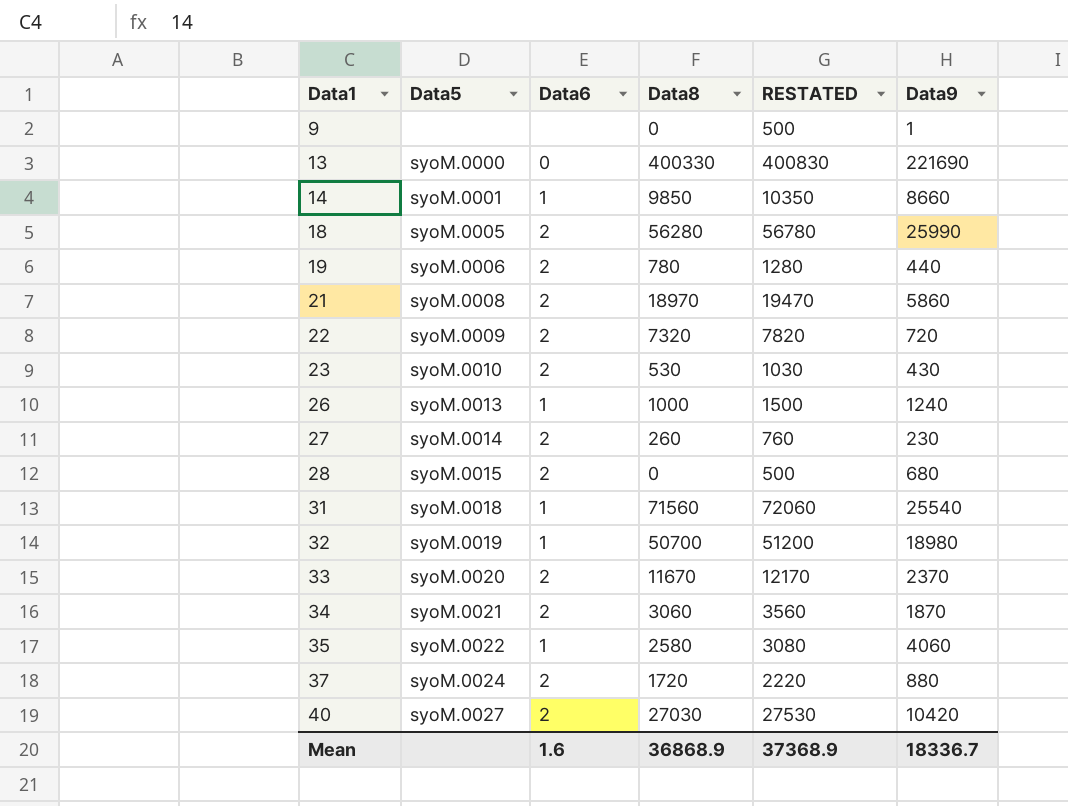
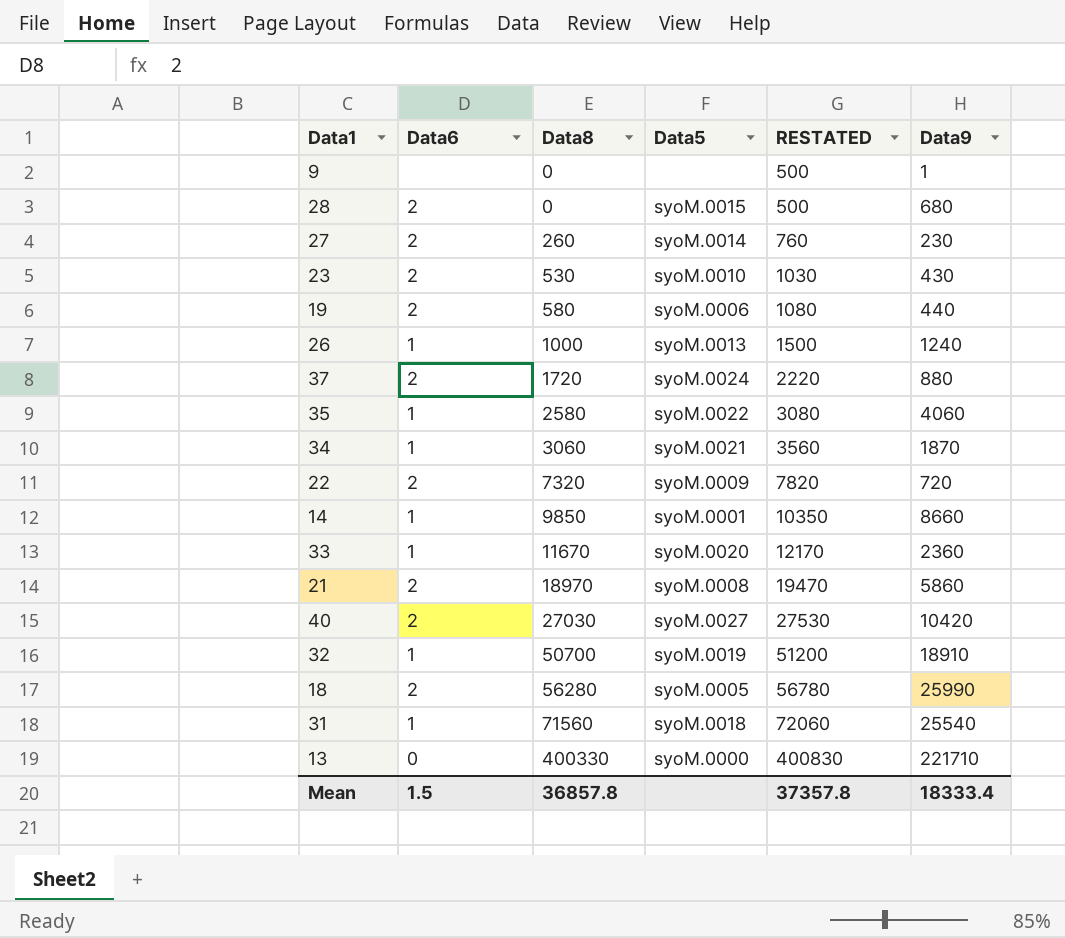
row order: Data1 ascending -> Data8 ascending
column Data5 | position: 2 -> 4
19 | Data8: 780 -> 580
19 | RESTATED: 1280 -> 1080
34 | Data6: 2 -> 1
33 | Data6: 2 -> 1
33 | Data9: 2370 -> 2360
32 | Data9: 18980 -> 18910
13 | Data9: 221690 -> 221710
Mean | Data6: 1.6 -> 1.5
Mean | Data8: 36868.9 -> 36857.8
Mean | RESTATED: 37368.9 -> 37357.8
Mean | Data9: 18336.7 -> 18333.4

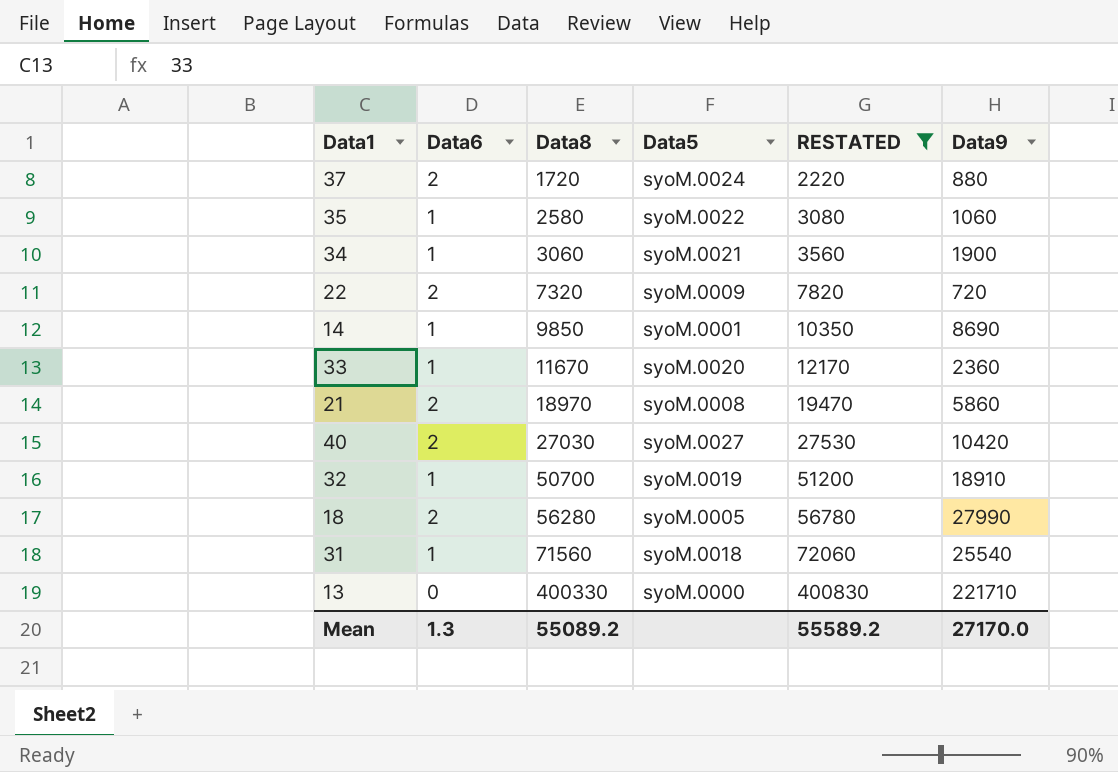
filter: none -> RESTATED >= 2220
35 | Data9: 4060 -> 1060
34 | Data9: 1870 -> 1900
14 | Data9: 8660 -> 8690
18 | Data9: 25990 -> 27990
Mean | Data6: 1.5 -> 1.3
Mean | Data8: 36857.8 -> 55089.2
Mean | RESTATED: 37357.8 -> 55589.2
Mean | Data9: 18333.4 -> 27170.0

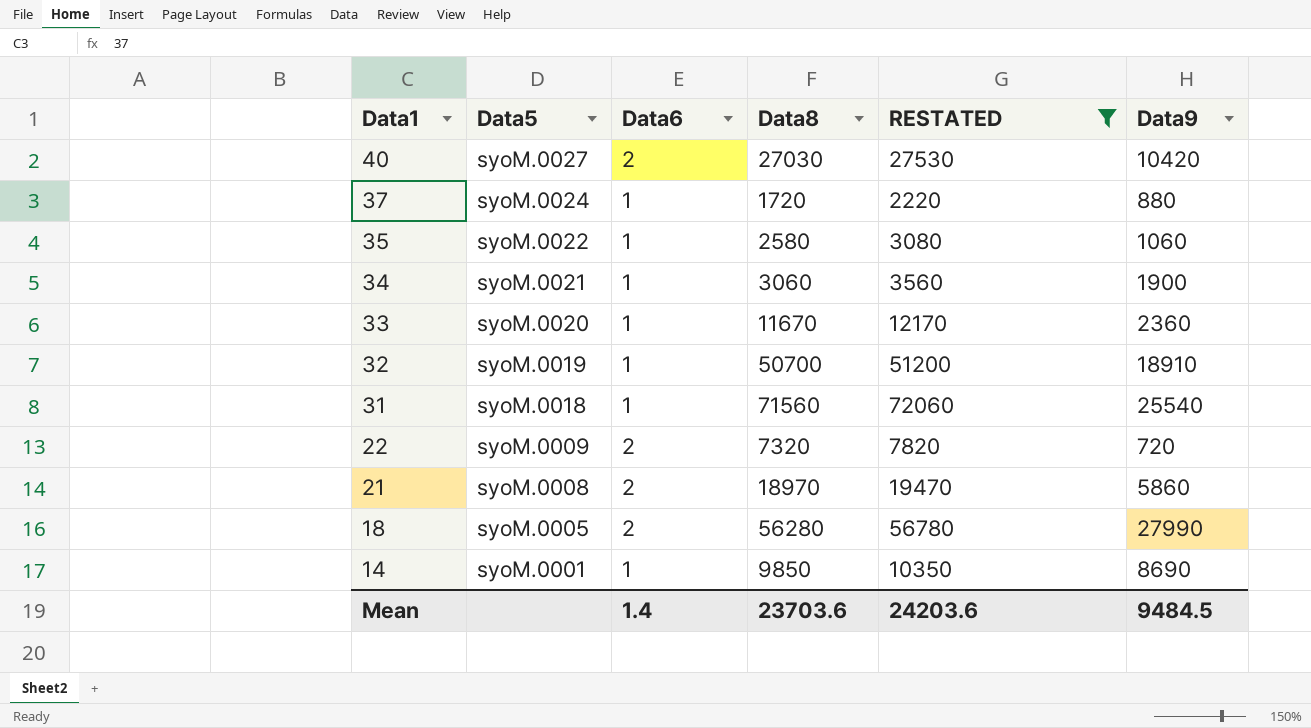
row order: Data8 ascending -> Data1 descending
column Data5 | position: 4 -> 2
row 13: 0 | 400330 | syoM.0000 | 400830 | 221710 -> none
37 | Data6: 2 -> 1
Mean | Data6: 1.3 -> 1.4
Mean | Data8: 55089.2 -> 23703.6
Mean | RESTATED: 55589.2 -> 24203.6
Mean | Data9: 27170.0 -> 9484.5

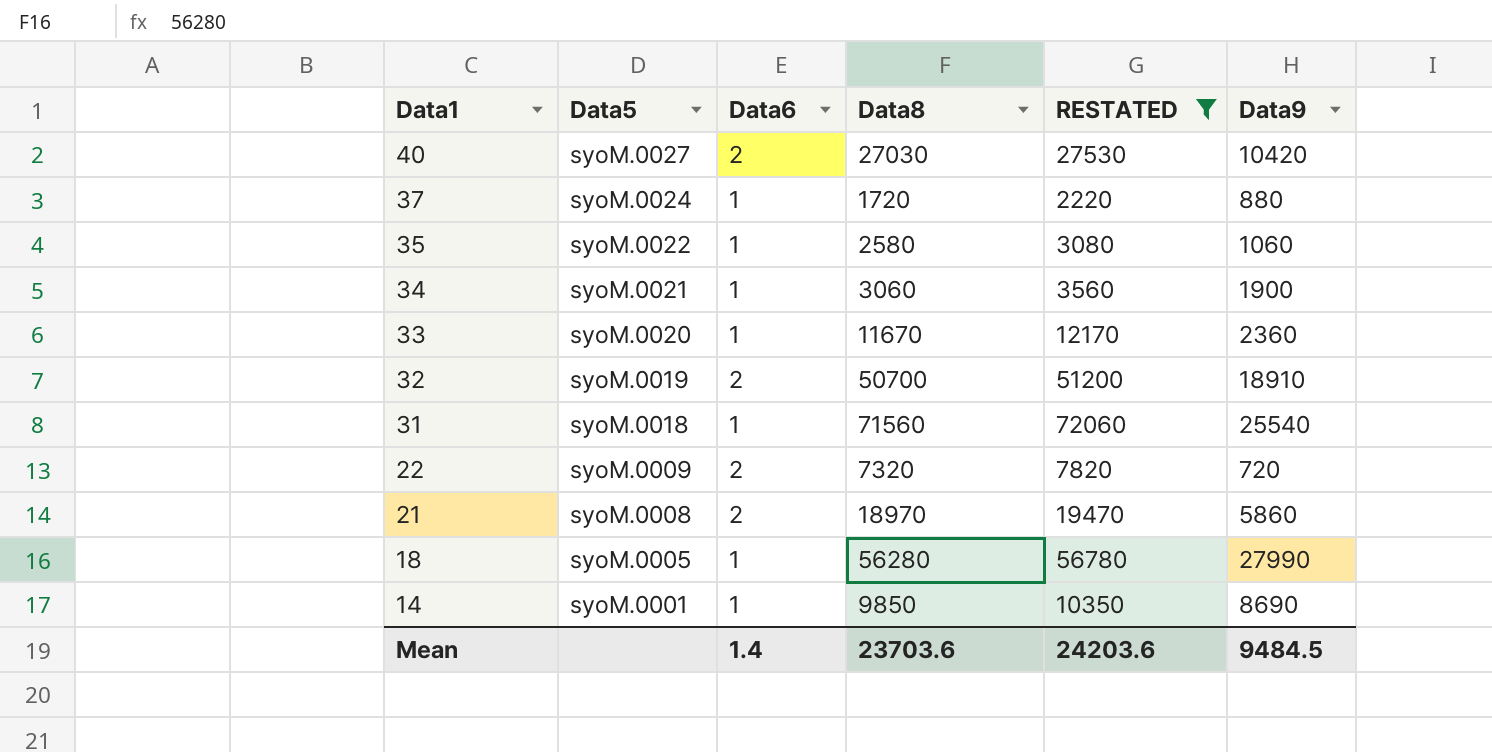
32 | Data6: 1 -> 2
18 | Data6: 2 -> 1

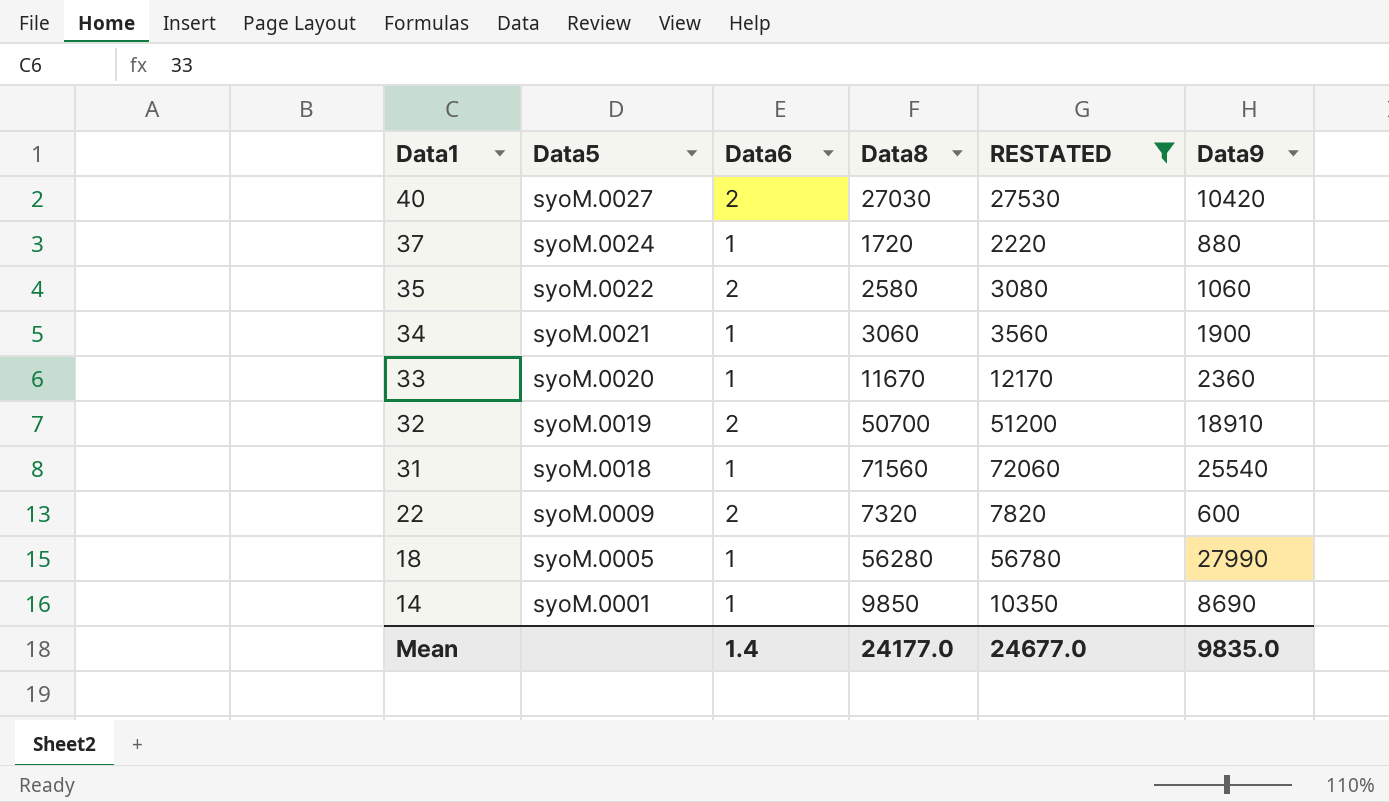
row 21: syoM.0008 | 2 | 18970 | 19470 | 5860 -> none
35 | Data6: 1 -> 2
22 | Data9: 720 -> 600
Mean | Data8: 23703.6 -> 24177.0
Mean | RESTATED: 24203.6 -> 24677.0
Mean | Data9: 9484.5 -> 9835.0

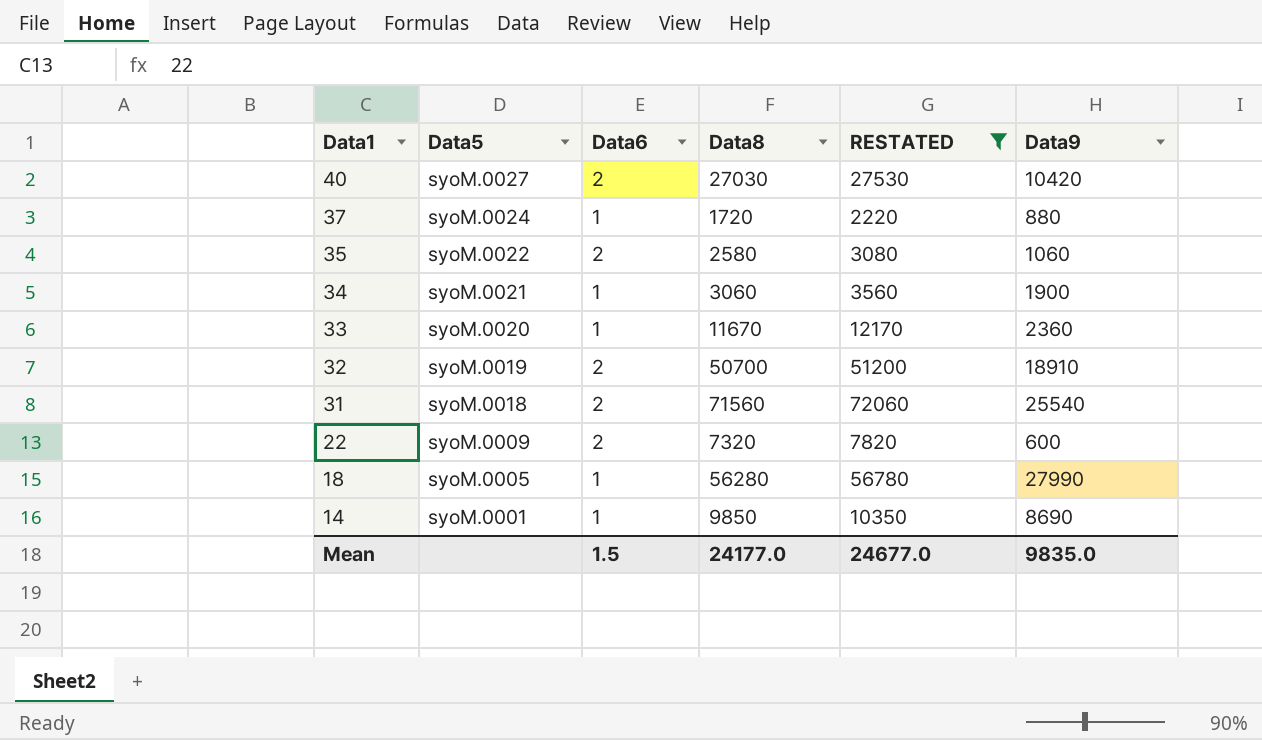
31 | Data6: 1 -> 2
Mean | Data6: 1.4 -> 1.5

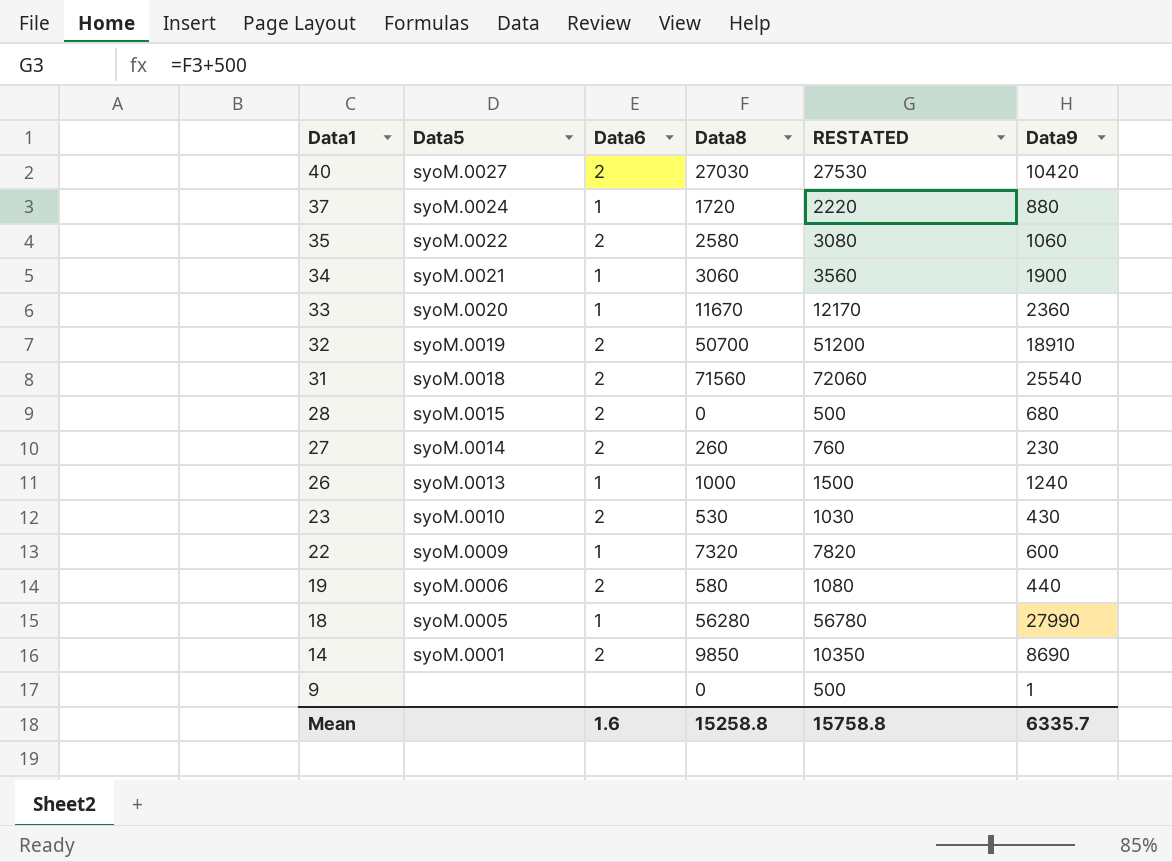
filter: RESTATED >= 2220 -> none
22 | Data6: 2 -> 1
14 | Data6: 1 -> 2
Mean | Data6: 1.5 -> 1.6
Mean | Data8: 24177.0 -> 15258.8
Mean | RESTATED: 24677.0 -> 15758.8
Mean | Data9: 9835.0 -> 6335.7

